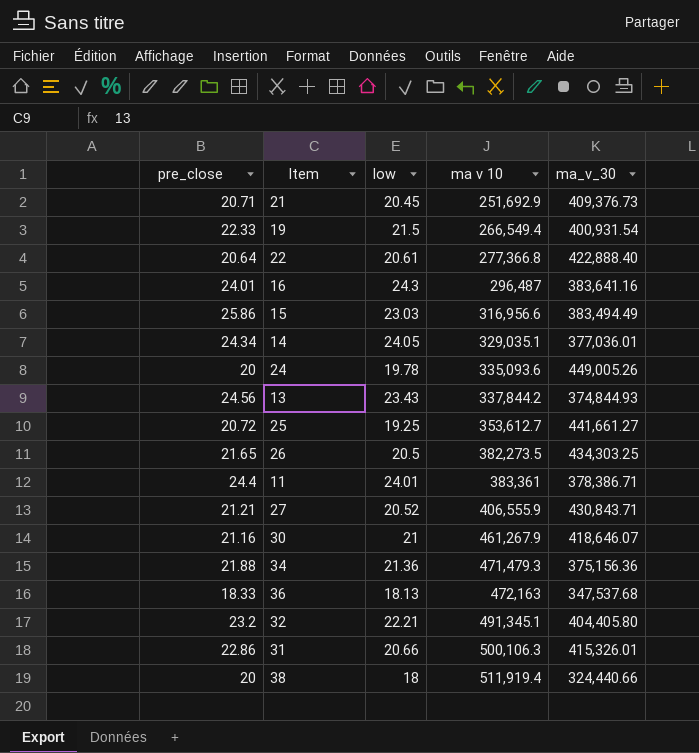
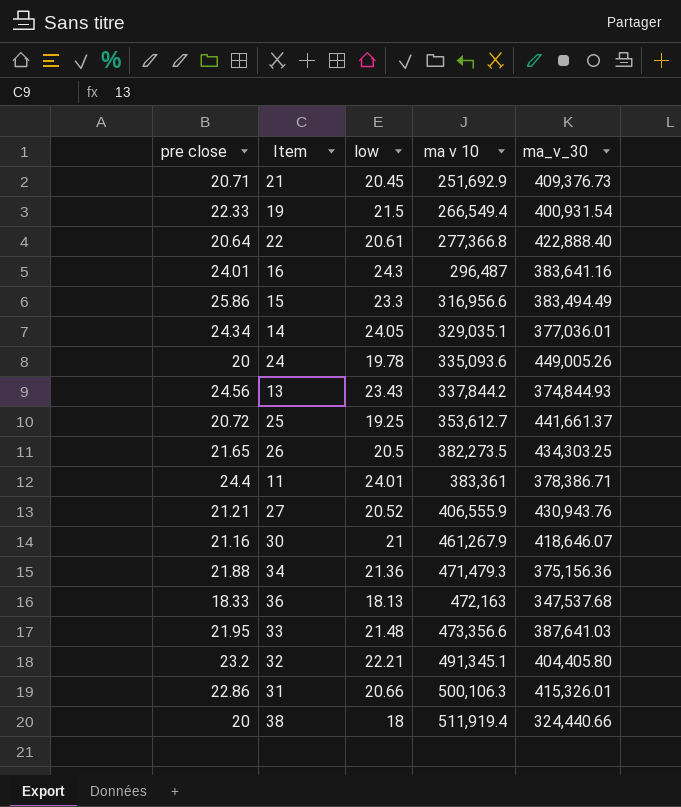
column name: pre_close -> pre close
15 | low: 23.03 -> 23.3
25 | ma_v_30: 441,661.27 -> 441,661.37
27 | ma_v_30: 430,843.71 -> 430,943.76
row 33: none -> 21.95 | 21.48 | 473,356.6 | 387,641.03

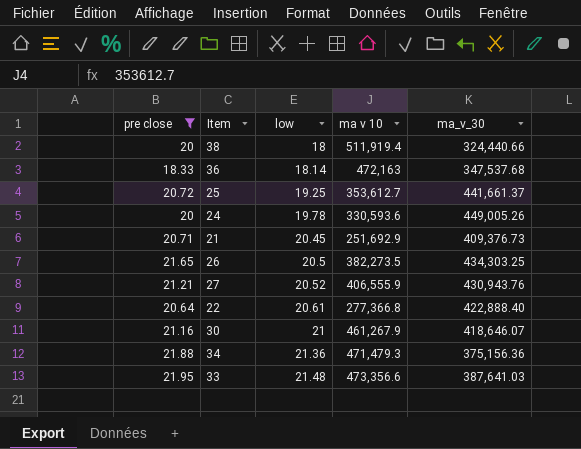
filter: none -> pre close <= 21.95
row order: ma v 10 ascending -> low ascending
36 | low: 18.13 -> 18.14
24 | ma v 10: 335,093.6 -> 330,593.6

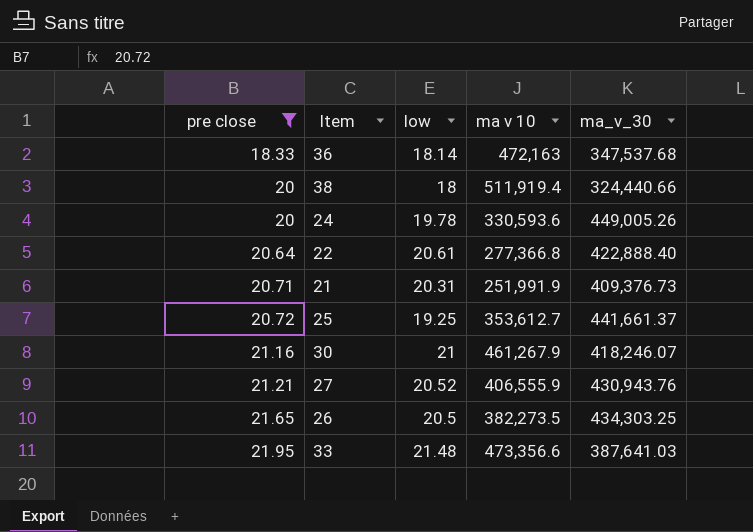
row order: low ascending -> pre close ascending
row 34: 21.88 | 21.36 | 471,479.3 | 375,156.36 -> none
21 | low: 20.45 -> 20.31
21 | ma v 10: 251,692.9 -> 251,991.9
30 | ma_v_30: 418,646.07 -> 418,246.07

